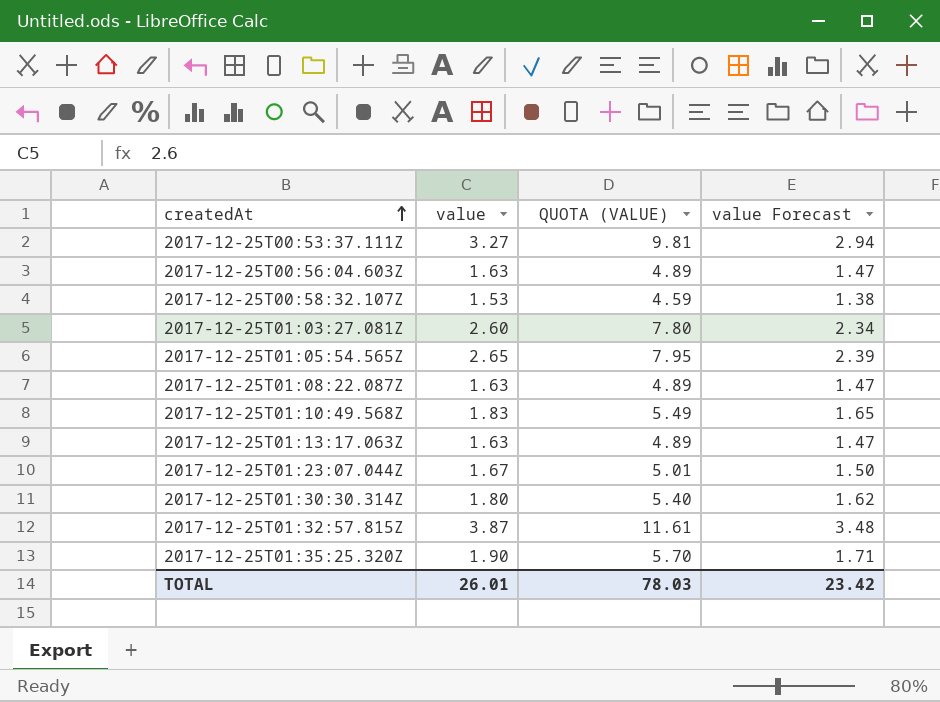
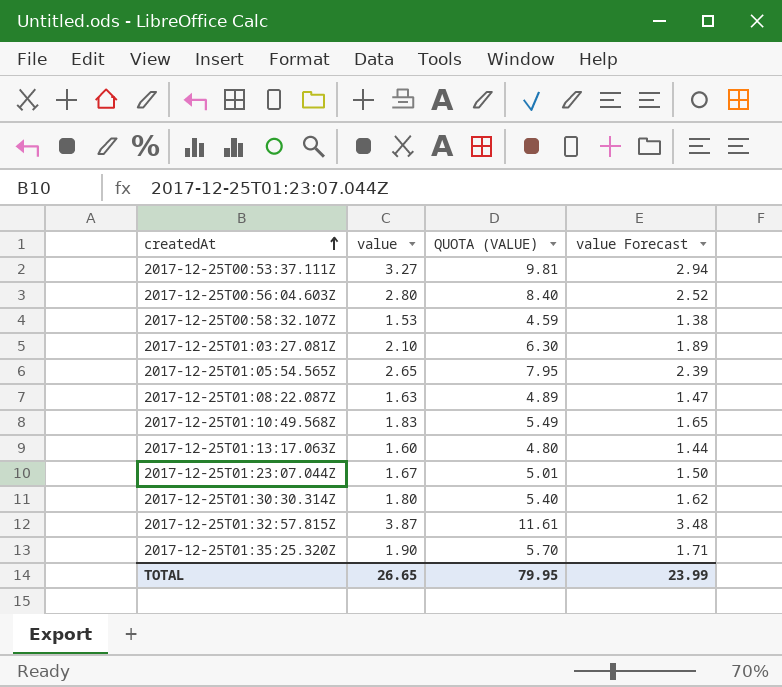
2017-12-25T00:56:04.603Z | value: 1.63 -> 2.80
2017-12-25T00:56:04.603Z | QUOTA (VALUE): 4.89 -> 8.40
2017-12-25T00:56:04.603Z | value Forecast: 1.47 -> 2.52
2017-12-25T01:03:27.081Z | value: 2.60 -> 2.10
2017-12-25T01:03:27.081Z | QUOTA (VALUE): 7.80 -> 6.30
2017-12-25T01:03:27.081Z | value Forecast: 2.34 -> 1.89
2017-12-25T01:13:17.063Z | value: 1.63 -> 1.60
2017-12-25T01:13:17.063Z | QUOTA (VALUE): 4.89 -> 4.80
2017-12-25T01:13:17.063Z | value Forecast: 1.47 -> 1.44
TOTAL | value: 26.01 -> 26.65
TOTAL | QUOTA (VALUE): 78.03 -> 79.95
TOTAL | value Forecast: 23.42 -> 23.99

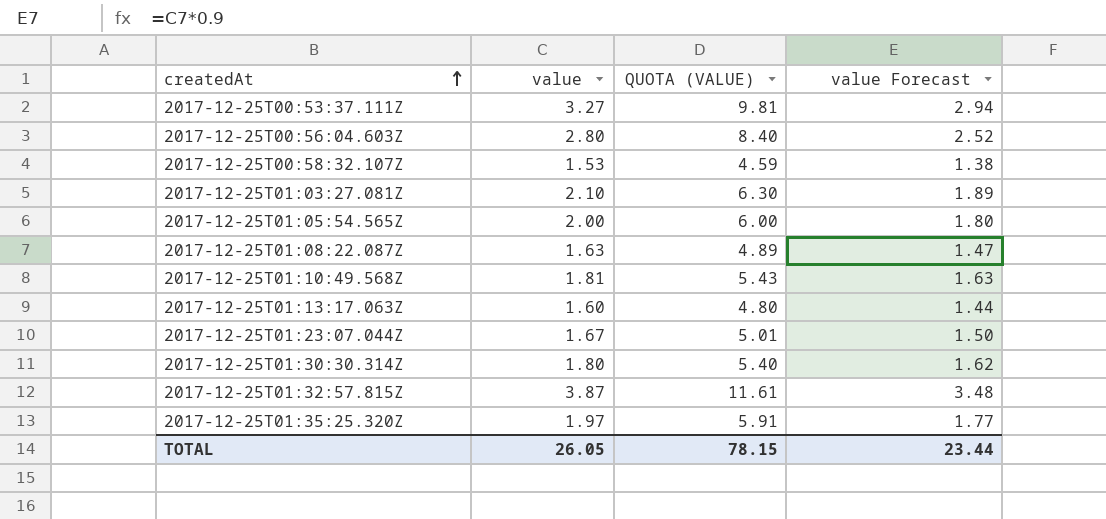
2017-12-25T01:05:54.565Z | value: 2.65 -> 2.00
2017-12-25T01:05:54.565Z | QUOTA (VALUE): 7.95 -> 6.00
2017-12-25T01:05:54.565Z | value Forecast: 2.39 -> 1.80
2017-12-25T01:10:49.568Z | value: 1.83 -> 1.81
2017-12-25T01:10:49.568Z | QUOTA (VALUE): 5.49 -> 5.43
2017-12-25T01:10:49.568Z | value Forecast: 1.65 -> 1.63
2017-12-25T01:35:25.320Z | value: 1.90 -> 1.97
2017-12-25T01:35:25.320Z | QUOTA (VALUE): 5.70 -> 5.91
2017-12-25T01:35:25.320Z | value Forecast: 1.71 -> 1.77
TOTAL | value: 26.65 -> 26.05
TOTAL | QUOTA (VALUE): 79.95 -> 78.15
TOTAL | value Forecast: 23.99 -> 23.44

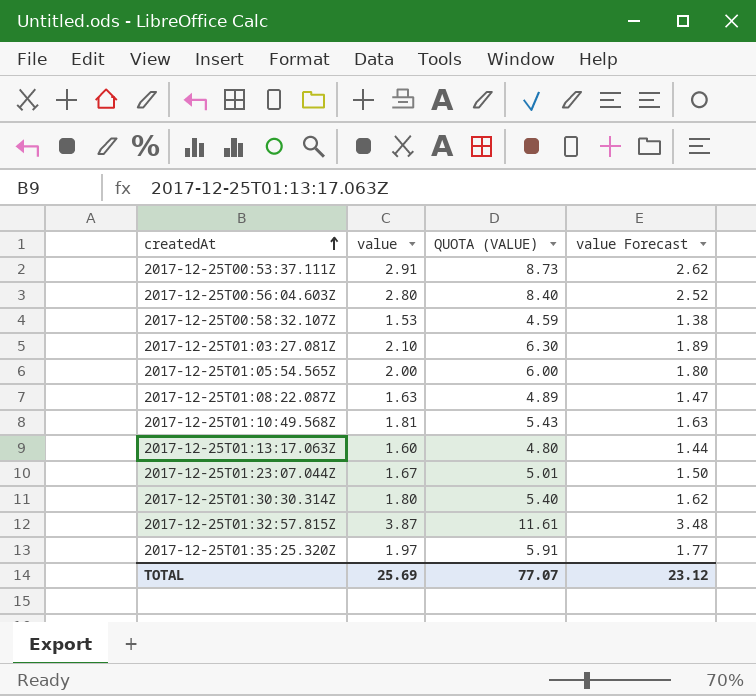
2017-12-25T00:53:37.111Z | value: 3.27 -> 2.91
2017-12-25T00:53:37.111Z | QUOTA (VALUE): 9.81 -> 8.73
2017-12-25T00:53:37.111Z | value Forecast: 2.94 -> 2.62
TOTAL | value: 26.05 -> 25.69
TOTAL | QUOTA (VALUE): 78.15 -> 77.07
TOTAL | value Forecast: 23.44 -> 23.12

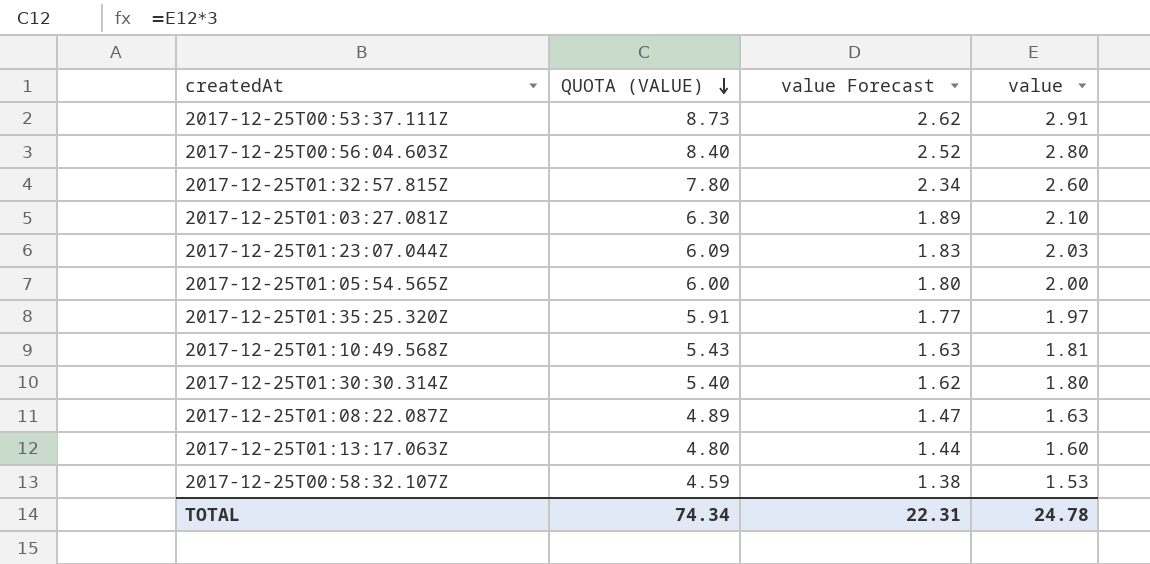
row order: createdAt ascending -> QUOTA (VALUE) descending
column value | position: 2 -> 4
2017-12-25T01:32:57.815Z | QUOTA (VALUE): 11.61 -> 7.80
2017-12-25T01:32:57.815Z | value Forecast: 3.48 -> 2.34
2017-12-25T01:32:57.815Z | value: 3.87 -> 2.60
2017-12-25T01:23:07.044Z | QUOTA (VALUE): 5.01 -> 6.09
2017-12-25T01:23:07.044Z | value Forecast: 1.50 -> 1.83
2017-12-25T01:23:07.044Z | value: 1.67 -> 2.03
TOTAL | QUOTA (VALUE): 77.07 -> 74.34
TOTAL | value Forecast: 23.12 -> 22.31
TOTAL | value: 25.69 -> 24.78

